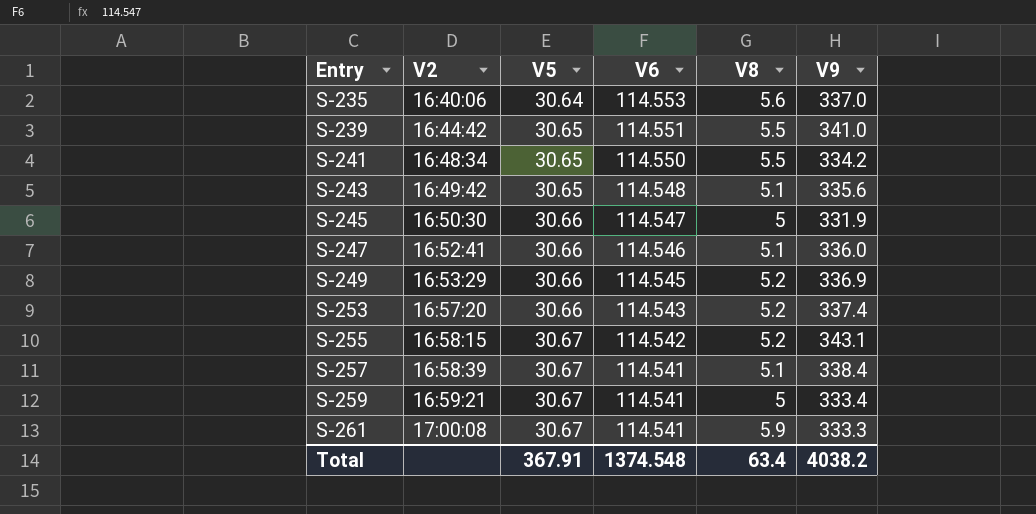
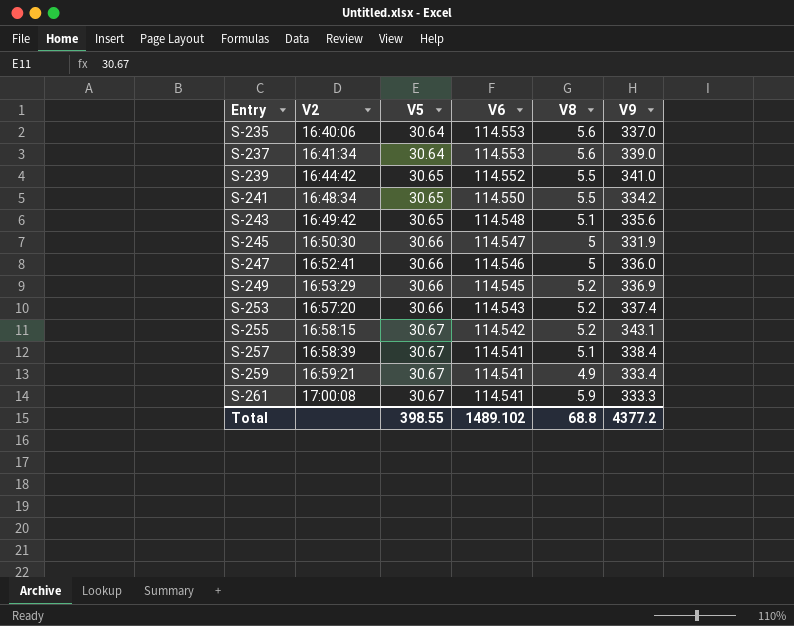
row S-237: none -> 16:41:34 | 30.64 | 114.553 | 5.6 | 339.0
S-239 | V6: 114.551 -> 114.552
S-247 | V8: 5.1 -> 5
S-259 | V8: 5 -> 4.9
Total | V5: 367.91 -> 398.55
Total | V6: 1374.548 -> 1489.102
Total | V8: 63.4 -> 68.8
Total | V9: 4038.2 -> 4377.2

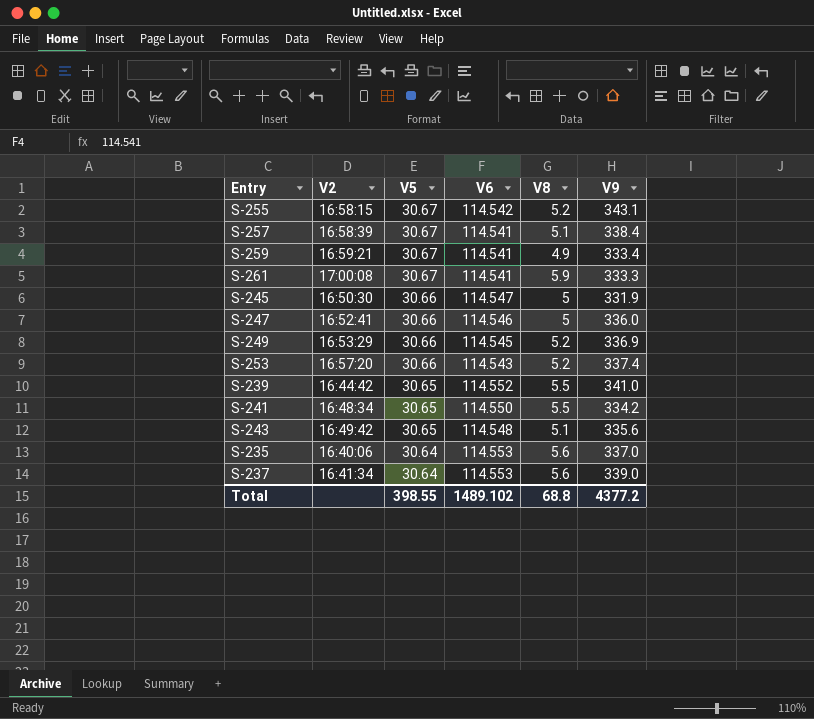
row order: Entry ascending -> V5 descending

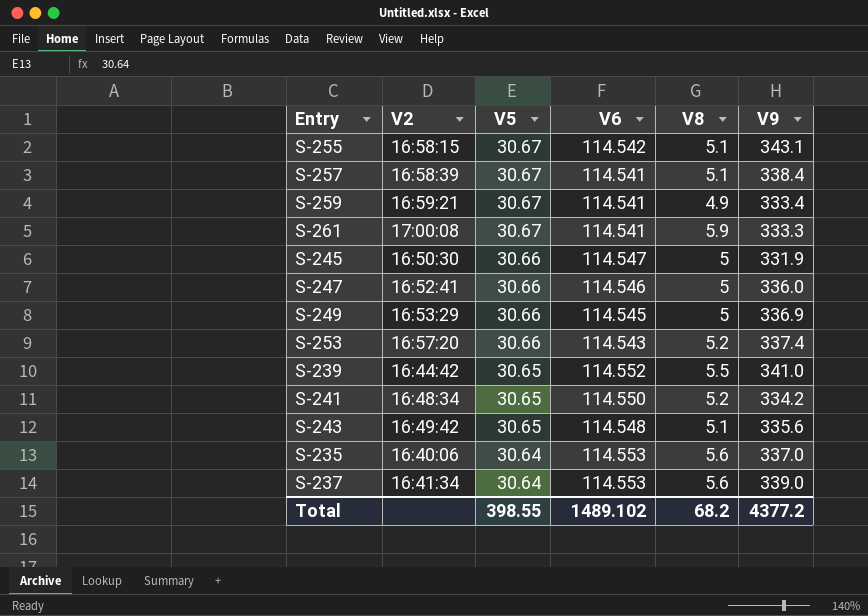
S-255 | V8: 5.2 -> 5.1
S-249 | V8: 5.2 -> 5
S-241 | V8: 5.5 -> 5.2
Total | V8: 68.8 -> 68.2

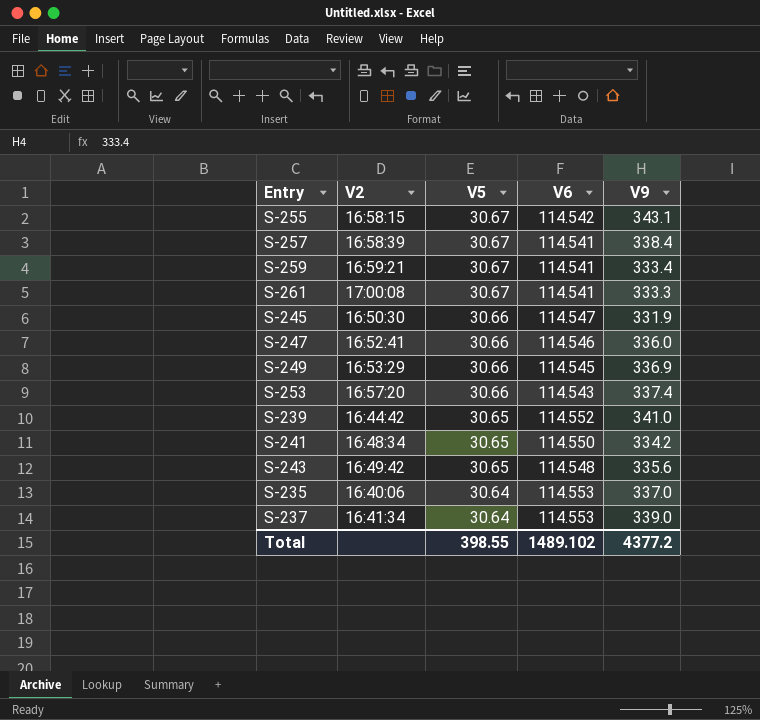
column V8 | position: 5 -> none

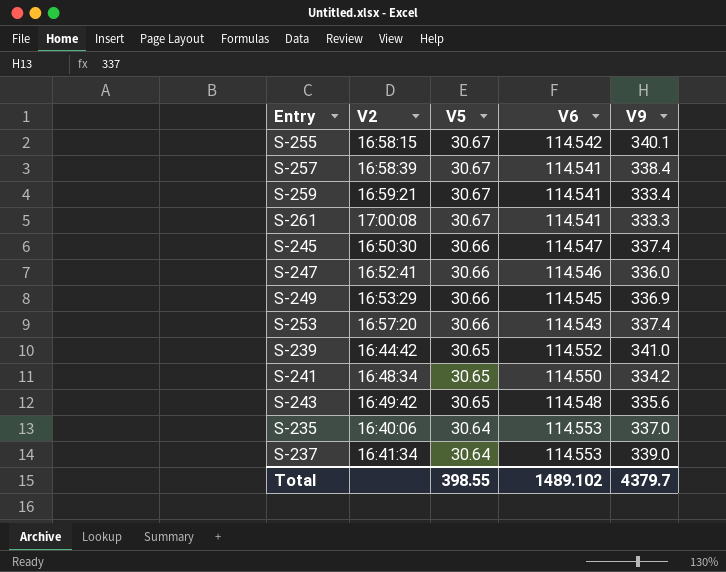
S-255 | V9: 343.1 -> 340.1
S-245 | V9: 331.9 -> 337.4
Total | V9: 4377.2 -> 4379.7

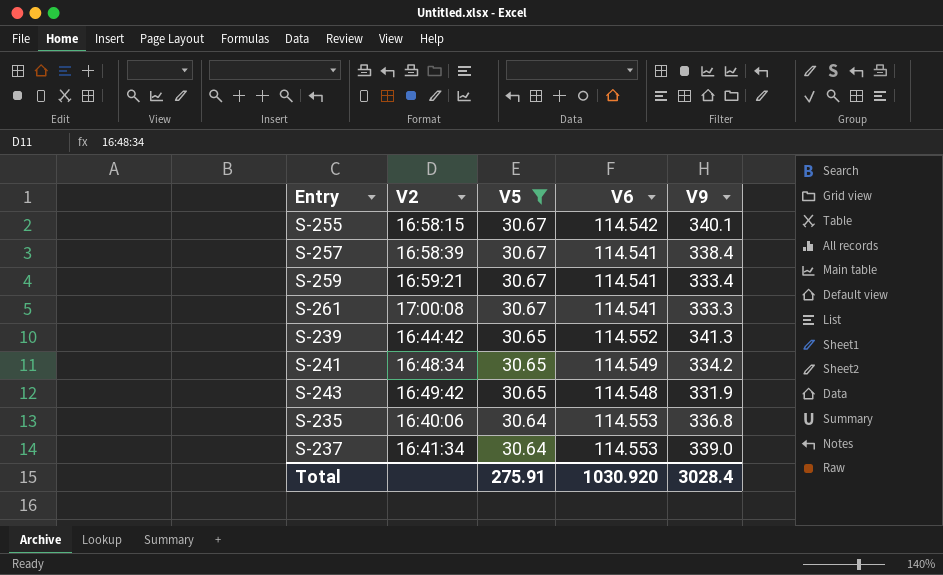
filter: none -> V5 != 30.66
S-239 | V9: 341.0 -> 341.3
S-241 | V6: 114.550 -> 114.549
S-243 | V9: 335.6 -> 331.9
S-235 | V9: 337.0 -> 336.8
Total | V5: 398.55 -> 275.91
Total | V6: 1489.102 -> 1030.920
Total | V9: 4379.7 -> 3028.4

